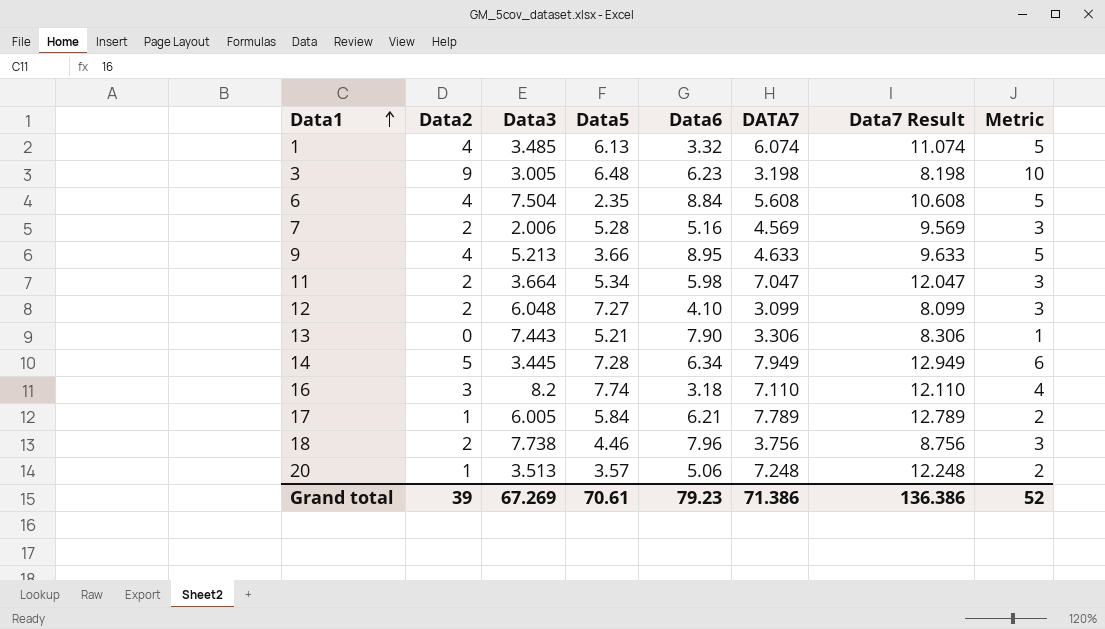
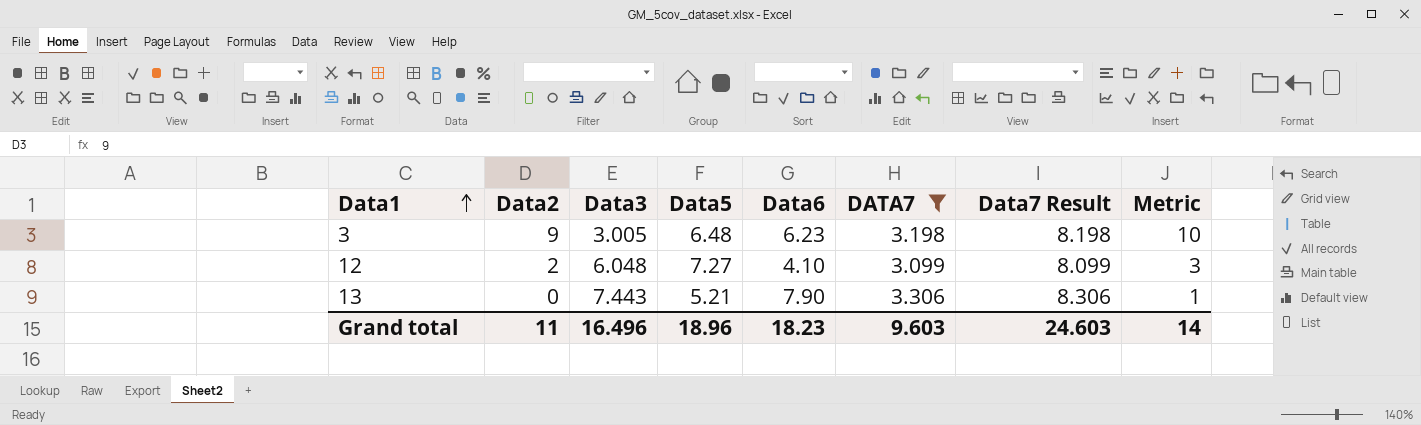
filter: none -> DATA7 <= 3.306
Grand total | Data2: 39 -> 11
Grand total | Data3: 67.269 -> 16.496
Grand total | Data5: 70.61 -> 18.96
Grand total | Data6: 79.23 -> 18.23
Grand total | DATA7: 71.386 -> 9.603
Grand total | Data7 Result: 136.386 -> 24.603
Grand total | Metric: 52 -> 14

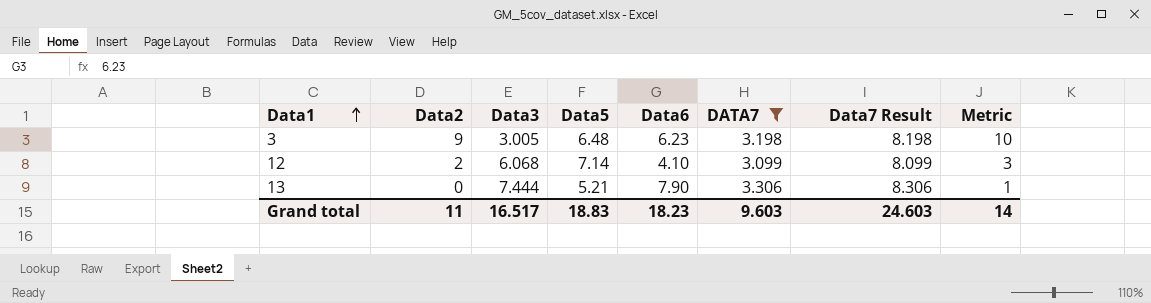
12 | Data3: 6.048 -> 6.068
12 | Data5: 7.27 -> 7.14
13 | Data3: 7.443 -> 7.444
Grand total | Data3: 16.496 -> 16.517
Grand total | Data5: 18.96 -> 18.83

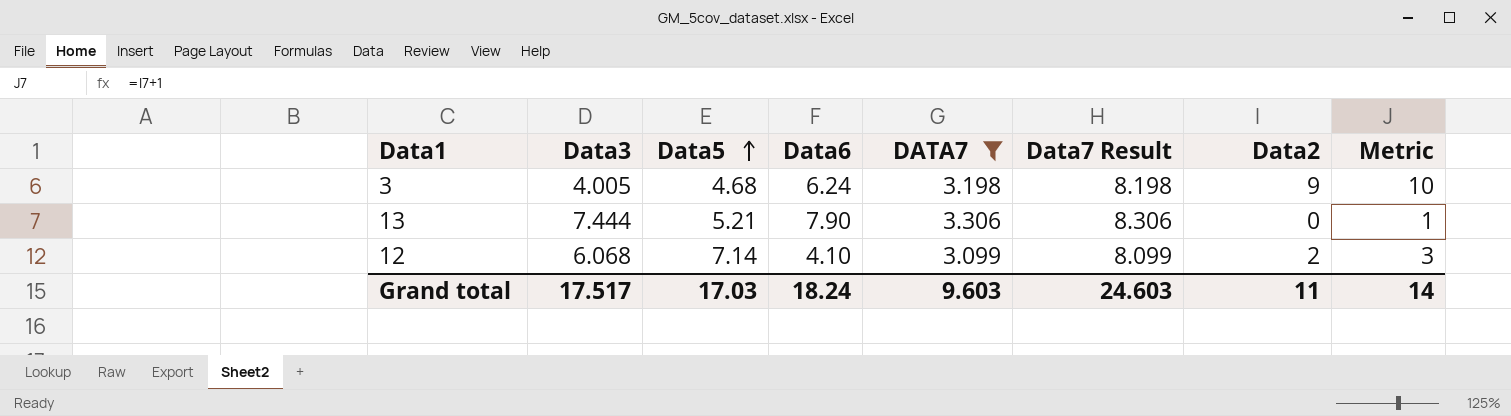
row order: Data1 ascending -> Data5 ascending
column Data2 | position: 2 -> 7
3 | Data3: 3.005 -> 4.005
3 | Data5: 6.48 -> 4.68
3 | Data6: 6.23 -> 6.24
Grand total | Data3: 16.517 -> 17.517
Grand total | Data5: 18.83 -> 17.03
Grand total | Data6: 18.23 -> 18.24

